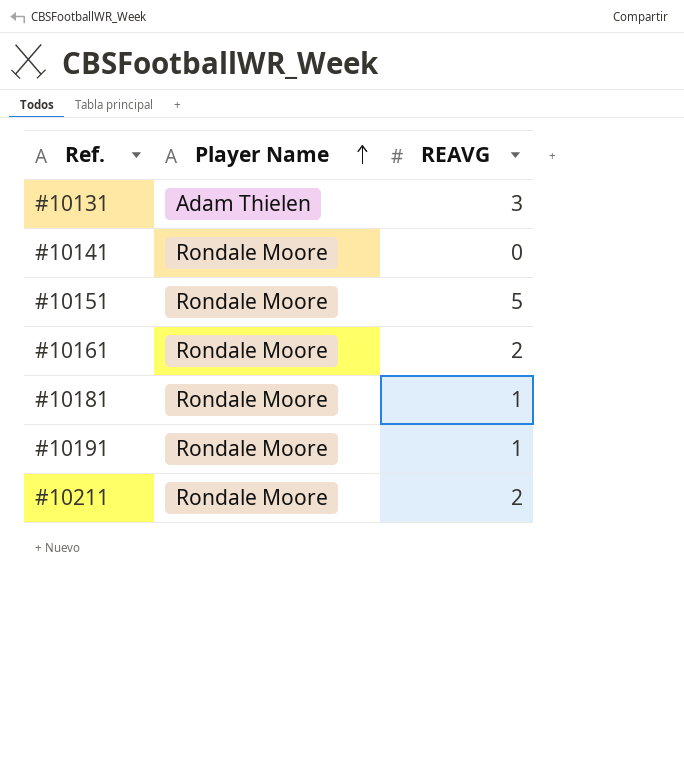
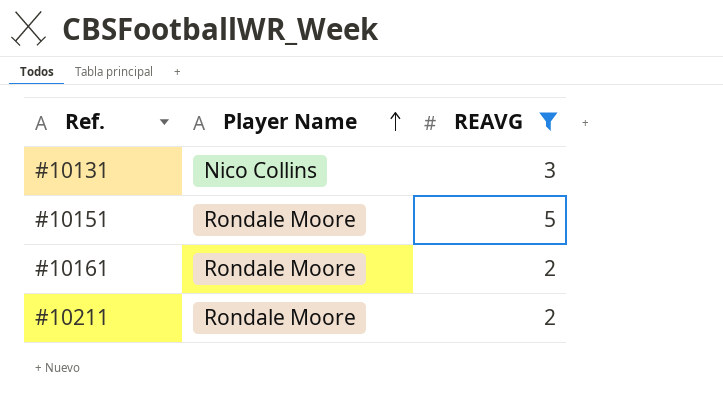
filter: none -> REAVG >= 2
#10131 | Player Name: Adam Thielen -> Nico Collins

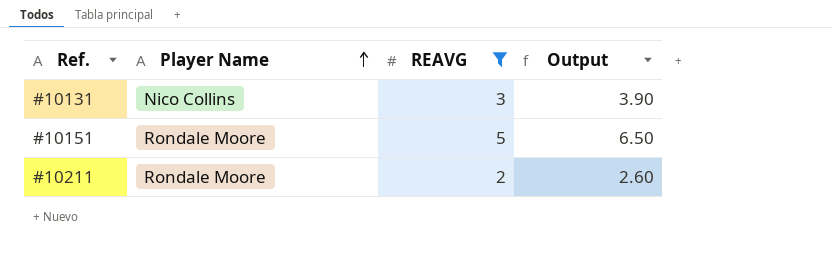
column Output | formula: none -> [REAVG] * 1.3
row #10161: Rondale Moore | 2 -> none

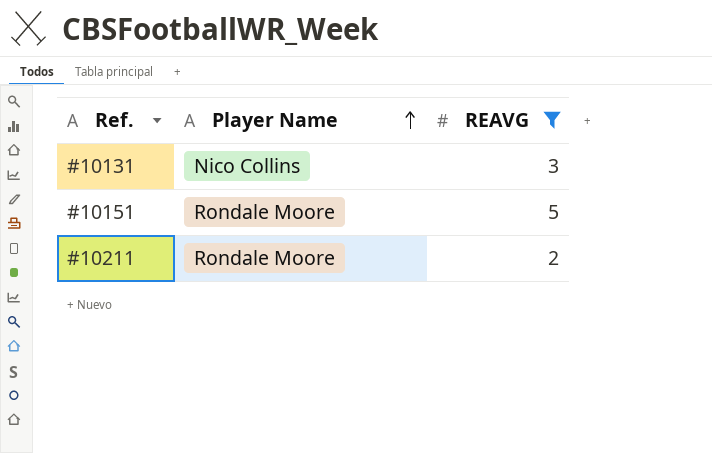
column Output | formula: [REAVG] * 1.3 -> none

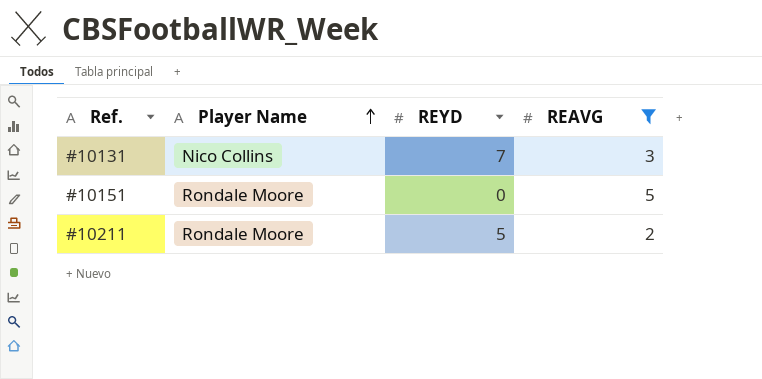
column REYD | position: none -> 3

